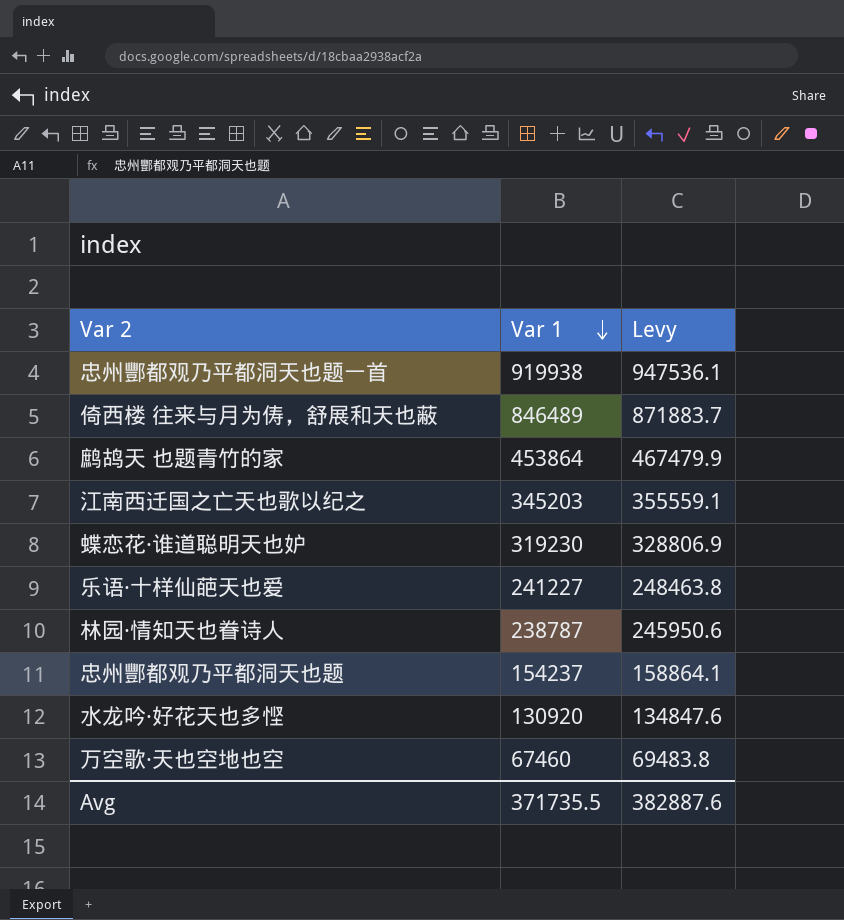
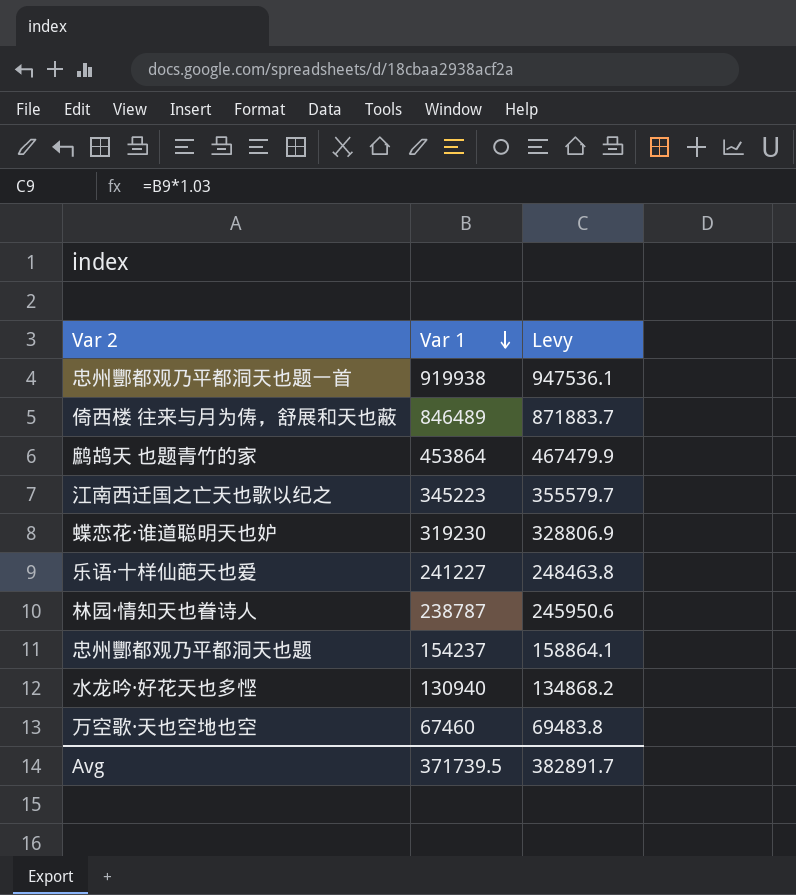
江南西迁国之亡天也歌以纪之 | Var 1: 345203 -> 345223
江南西迁国之亡天也歌以纪之 | Levy: 355559.1 -> 355579.7
水龙吟·好花天也多悭 | Var 1: 130920 -> 130940
水龙吟·好花天也多悭 | Levy: 134847.6 -> 134868.2
Avg | Var 1: 371735.5 -> 371739.5
Avg | Levy: 382887.6 -> 382891.7

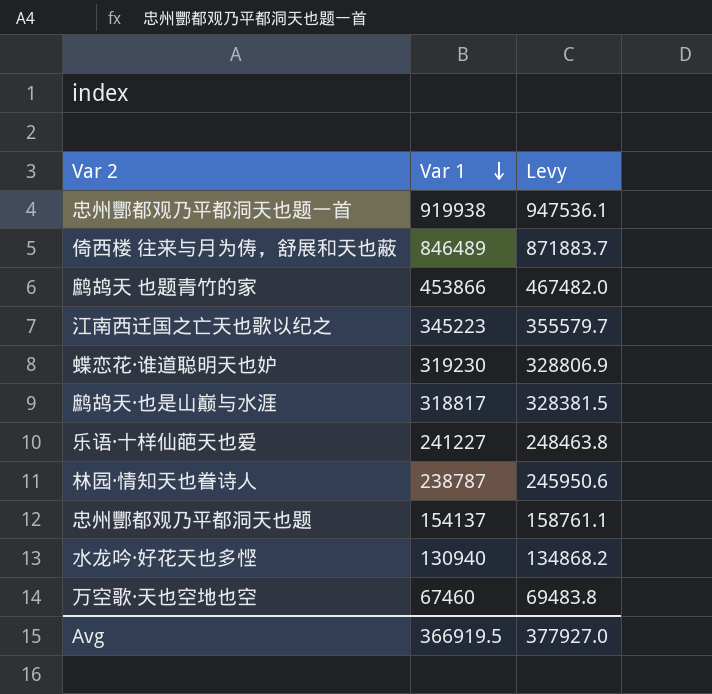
鹧鸪天 也题青竹的家 | Var 1: 453864 -> 453866
鹧鸪天 也题青竹的家 | Levy: 467479.9 -> 467482.0
row 鹧鸪天·也是山巅与水涯: none -> 318817 | 328381.5
忠州酆都观乃平都洞天也题 | Var 1: 154237 -> 154137
忠州酆都观乃平都洞天也题 | Levy: 158864.1 -> 158761.1
Avg | Var 1: 371739.5 -> 366919.5
Avg | Levy: 382891.7 -> 377927.0

